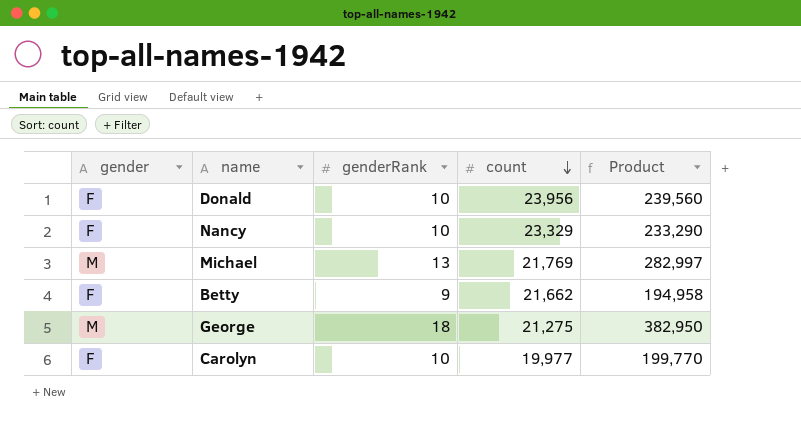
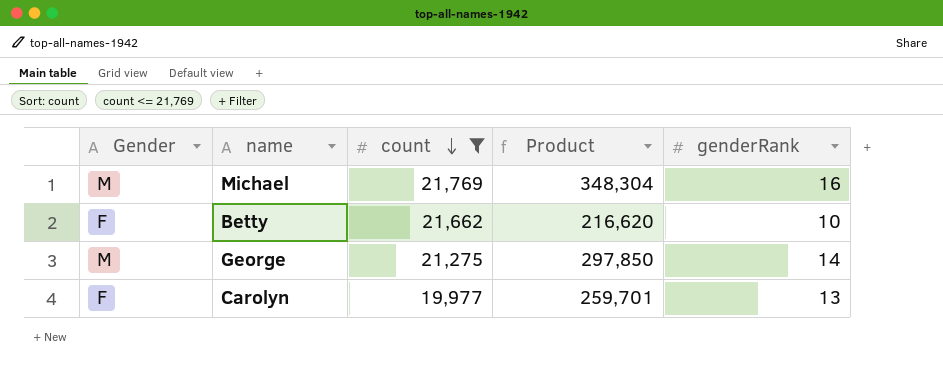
filter: none -> count <= 21,769
column name: gender -> Gender
column genderRank | position: 3 -> 5
Michael | Product: 282,997 -> 348,304
Michael | genderRank: 13 -> 16
Betty | Product: 194,958 -> 216,620
Betty | genderRank: 9 -> 10
George | Product: 382,950 -> 297,850
George | genderRank: 18 -> 14
Carolyn | Product: 199,770 -> 259,701
Carolyn | genderRank: 10 -> 13

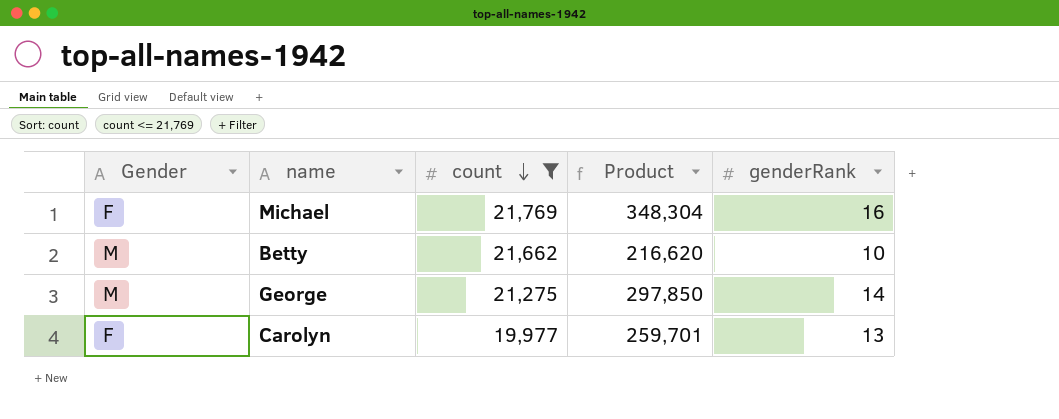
Michael | Gender: M -> F
Betty | Gender: F -> M

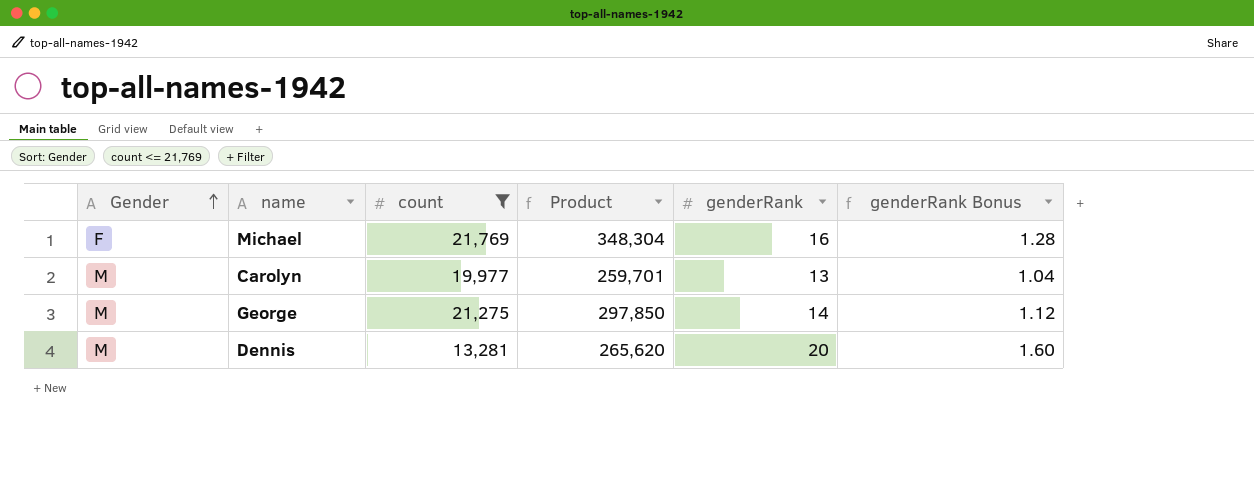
row order: count descending -> Gender ascending
column genderRank Bonus | formula: none -> [genderRank] * 0.08
row Betty: M | 21,662 | 216,620 | 10 -> none
Carolyn | Gender: F -> M
row Dennis: none -> M | 13,281 | 265,620 | 20 | 1.60

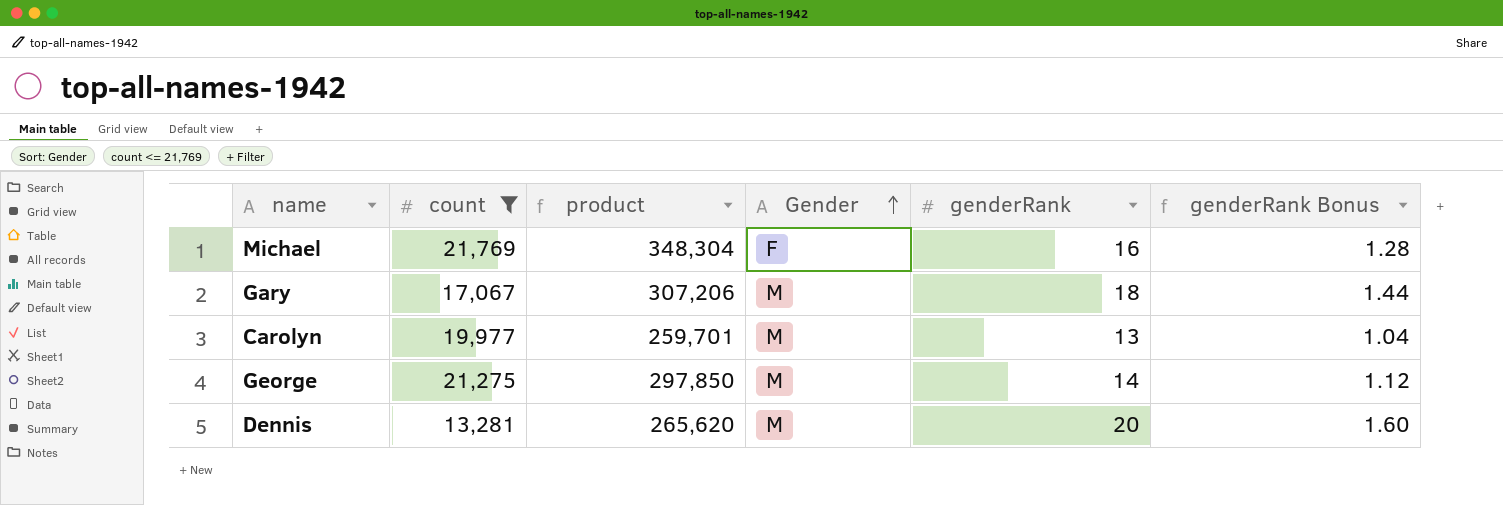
column name: Product -> product
column Gender | position: 1 -> 4
row Gary: none -> 17,067 | 307,206 | M | 18 | 1.44

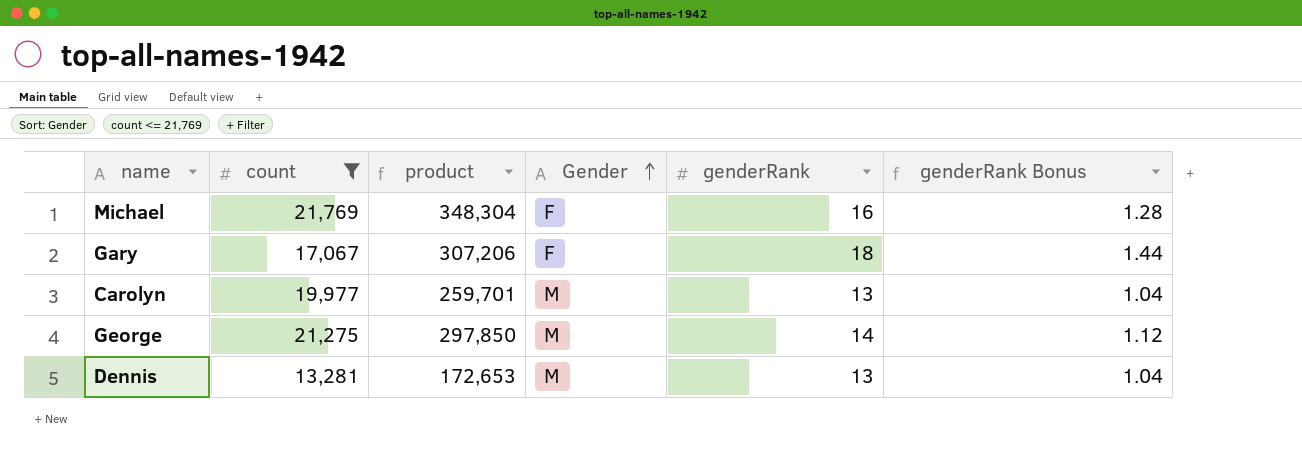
Gary | Gender: M -> F
Dennis | product: 265,620 -> 172,653
Dennis | genderRank: 20 -> 13
Dennis | genderRank Bonus: 1.60 -> 1.04

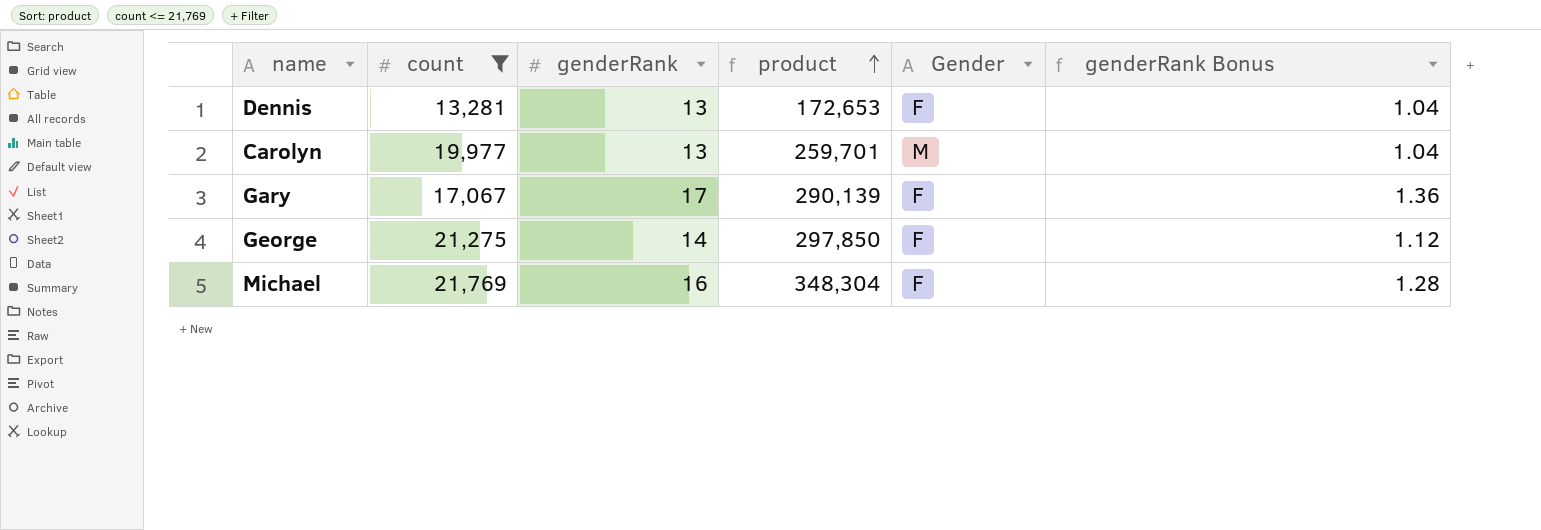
row order: Gender ascending -> product ascending
column genderRank | position: 5 -> 3
Dennis | Gender: M -> F
Gary | genderRank: 18 -> 17
Gary | product: 307,206 -> 290,139
Gary | genderRank Bonus: 1.44 -> 1.36
George | Gender: M -> F

